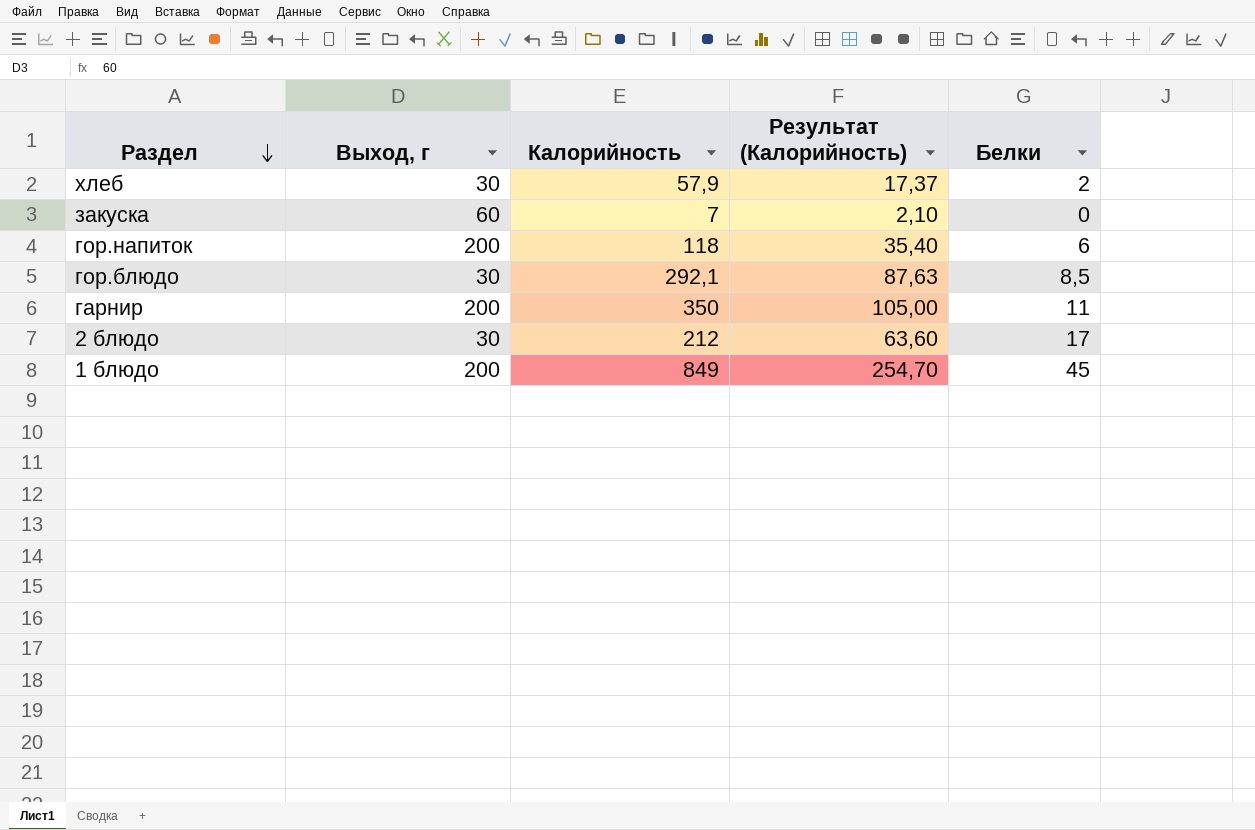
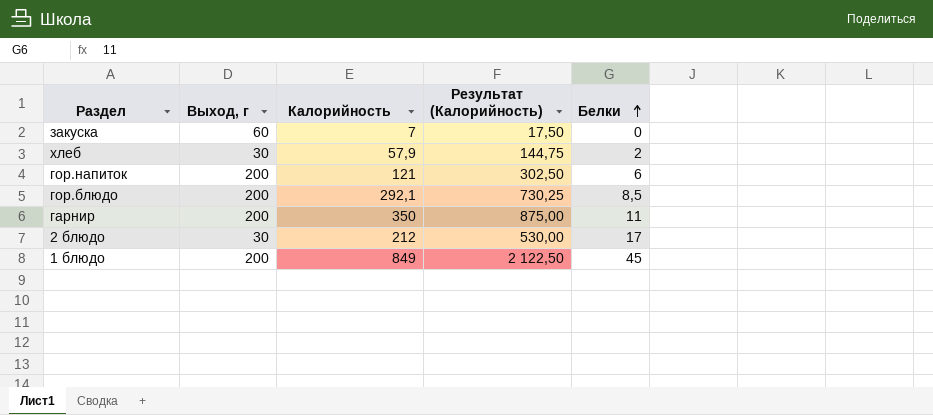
row order: Раздел descending -> Белки ascending
column Результат (Калорийность) | formula: [Калорийность] * 0,3 -> [Калорийность] * 2,5
гор.напиток | Калорийность: 118 -> 121
гор.блюдо | Выход, г: 30 -> 200

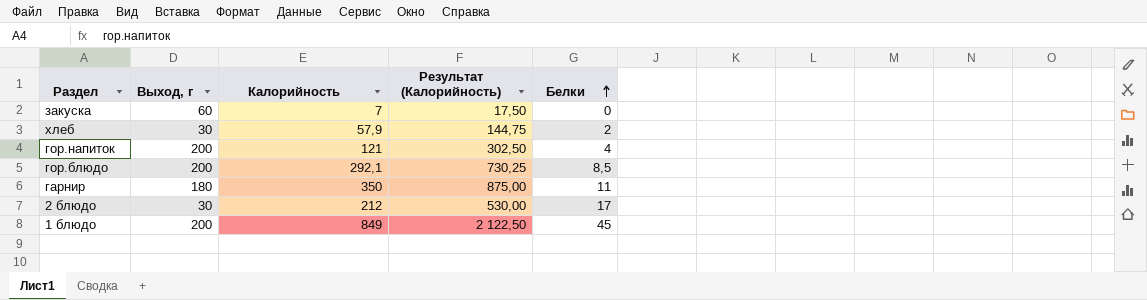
гор.напиток | Белки: 6 -> 4
гарнир | Выход, г: 200 -> 180

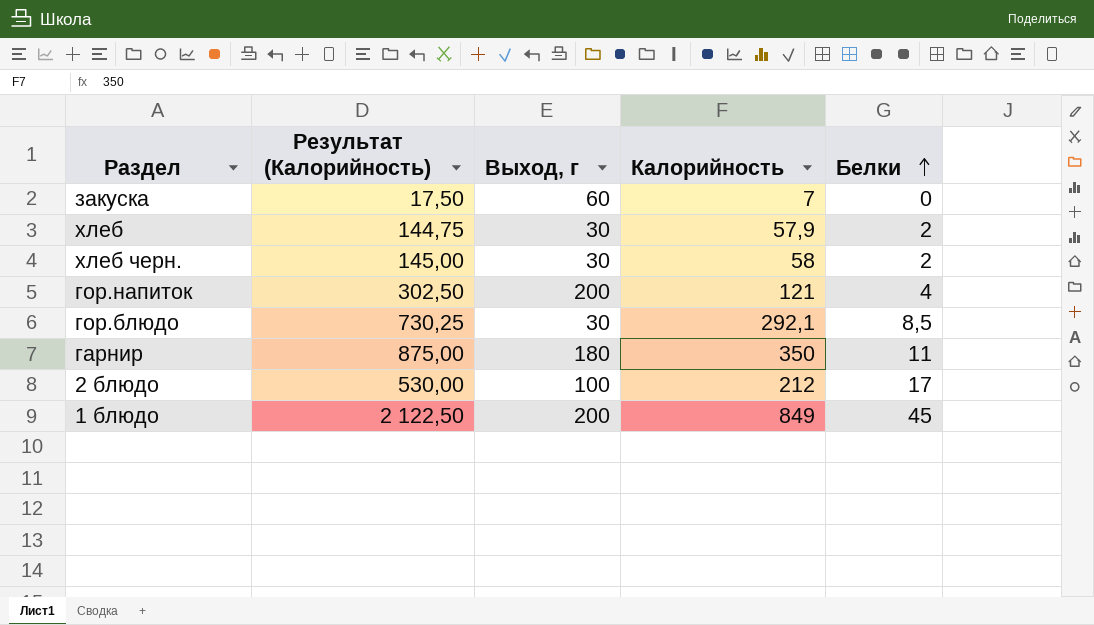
column Результат (Калорийность) | position: 4 -> 2
row хлеб черн.: none -> 145,00 | 30 | 58 | 2
гор.блюдо | Выход, г: 200 -> 30
2 блюдо | Выход, г: 30 -> 100

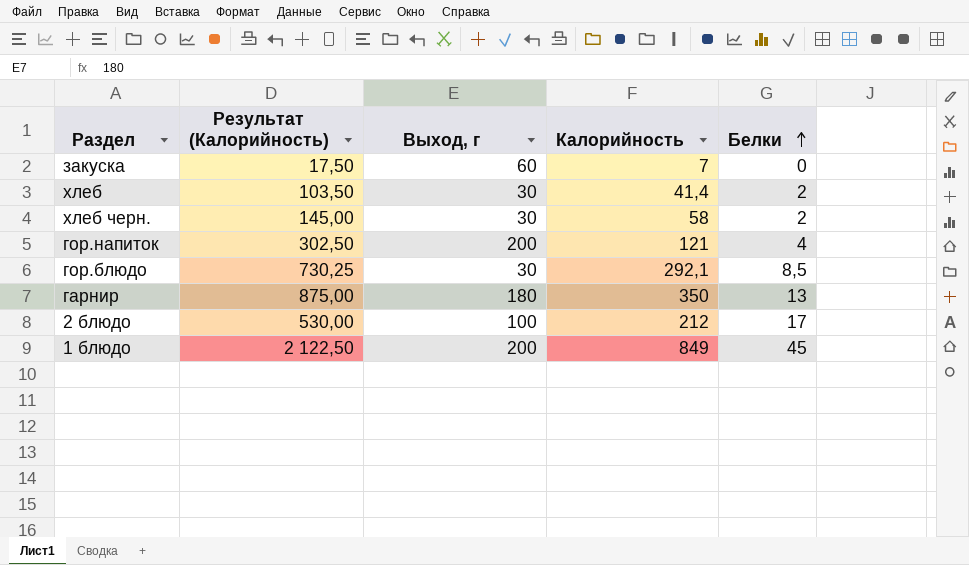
хлеб | Результат (Калорийность): 144,75 -> 103,50
хлеб | Калорийность: 57,9 -> 41,4
гарнир | Белки: 11 -> 13

